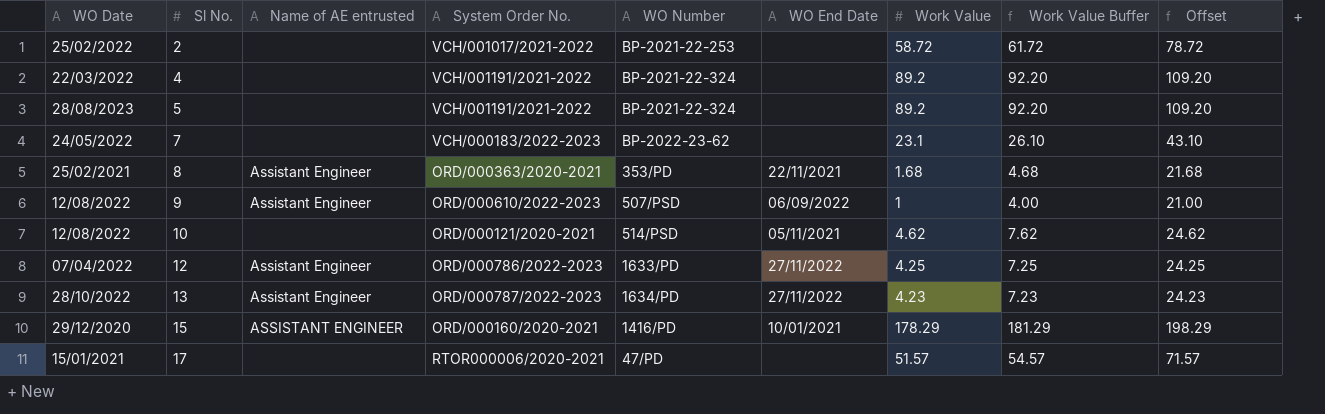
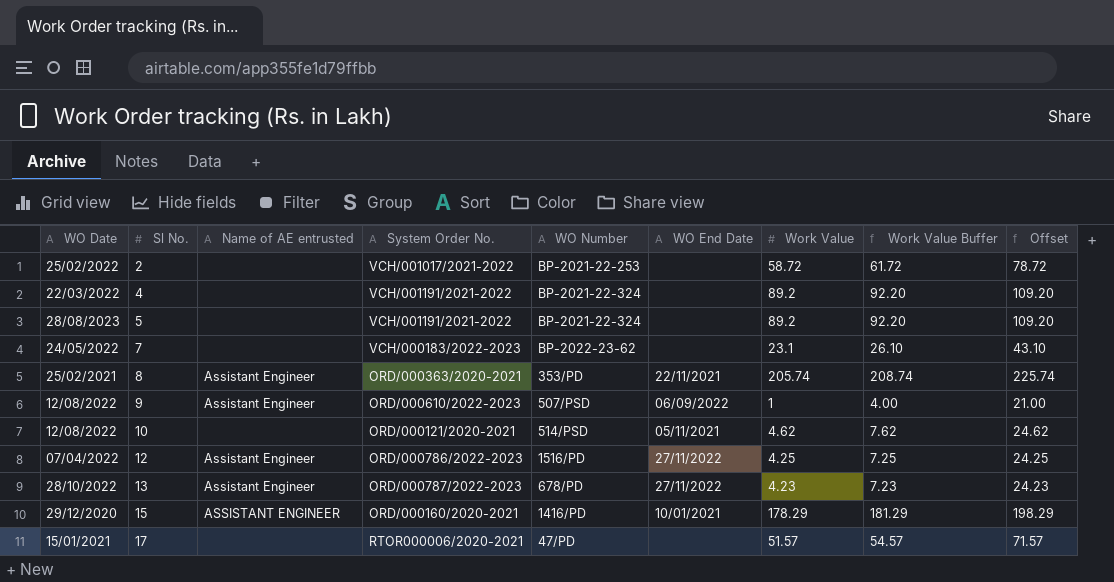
8 | Work Value: 1.68 -> 205.74
8 | Work Value Buffer: 4.68 -> 208.74
8 | Offset: 21.68 -> 225.74
12 | WO Number: 1633/PD -> 1516/PD
13 | WO Number: 1634/PD -> 678/PD

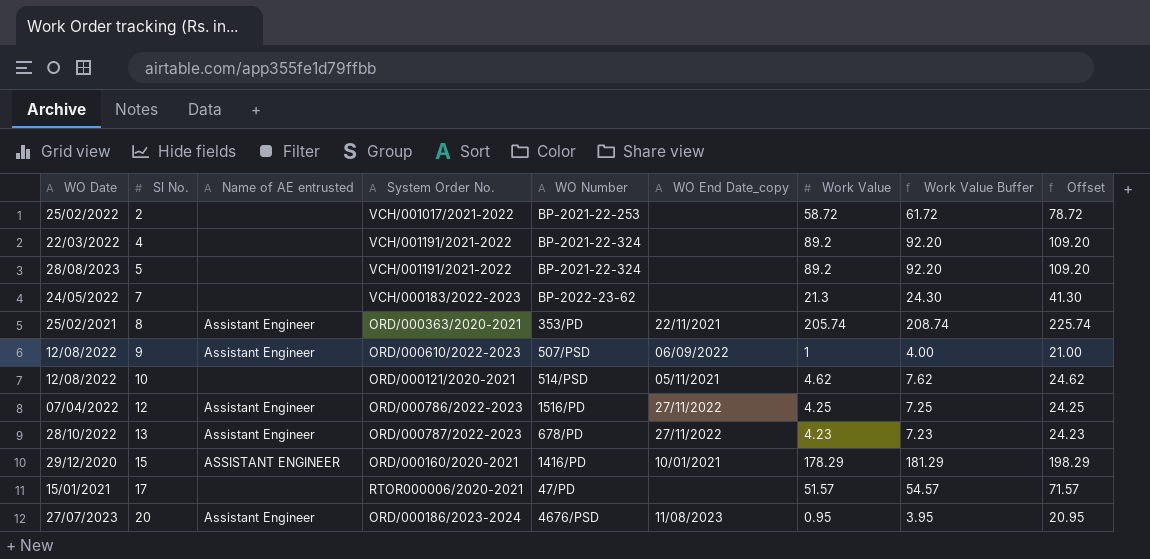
column name: WO End Date -> WO End Date_copy
7 | Work Value: 23.1 -> 21.3
7 | Work Value Buffer: 26.10 -> 24.30
7 | Offset: 43.10 -> 41.30
row 20: none -> 27/07/2023 | Assistant Engineer | ORD/000186/2023-2024 | 4676/PSD | 11/08/2023 | 0.95 | 3.95 | 20.95

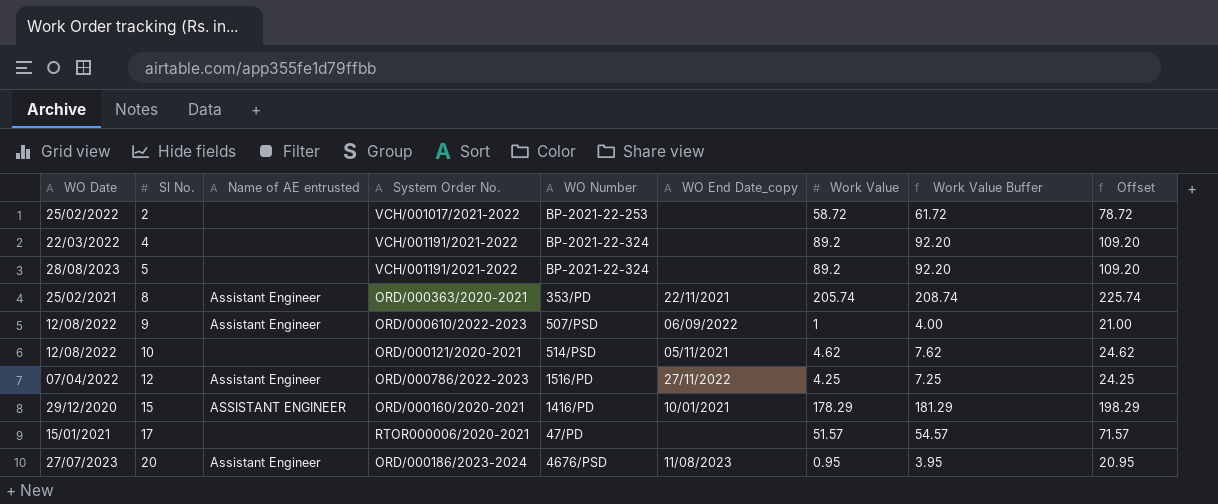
row 7: 24/05/2022 | none | VCH/000183/2022-2023 | BP-2022-23-62 | none | 21.3 | 24.30 | 41.30 -> none
row 13: 28/10/2022 | Assistant Engineer | ORD/000787/2022-2023 | 678/PD | 27/11/2022 | 4.23 | 7.23 | 24.23 -> none

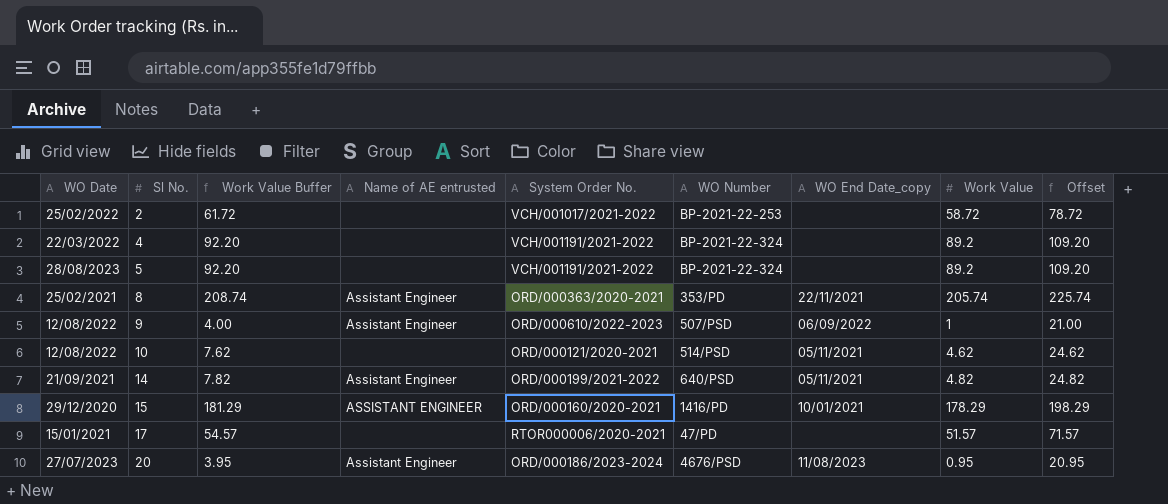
column Work Value Buffer | position: 8 -> 3
row 12: 07/04/2022 | Assistant Engineer | ORD/000786/2022-2023 | 1516/PD | 27/11/2022 | 4.25 | 7.25 | 24.25 -> none
row 14: none -> 21/09/2021 | 7.82 | Assistant Engineer | ORD/000199/2021-2022 | 640/PSD | 05/11/2021 | 4.82 | 24.82

